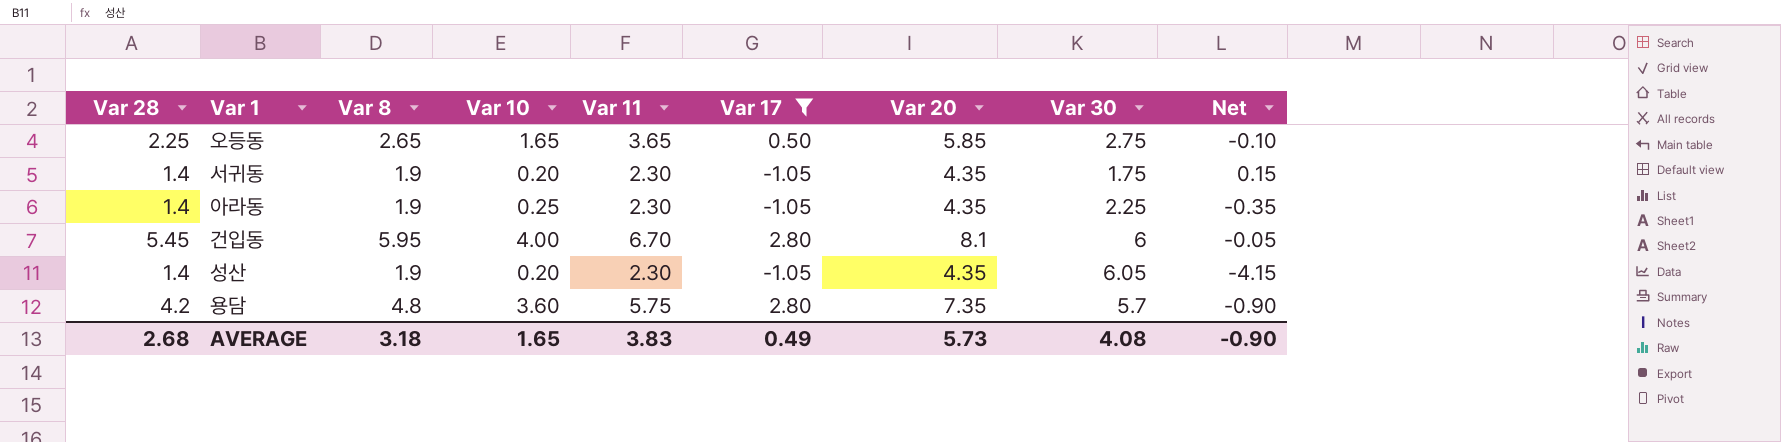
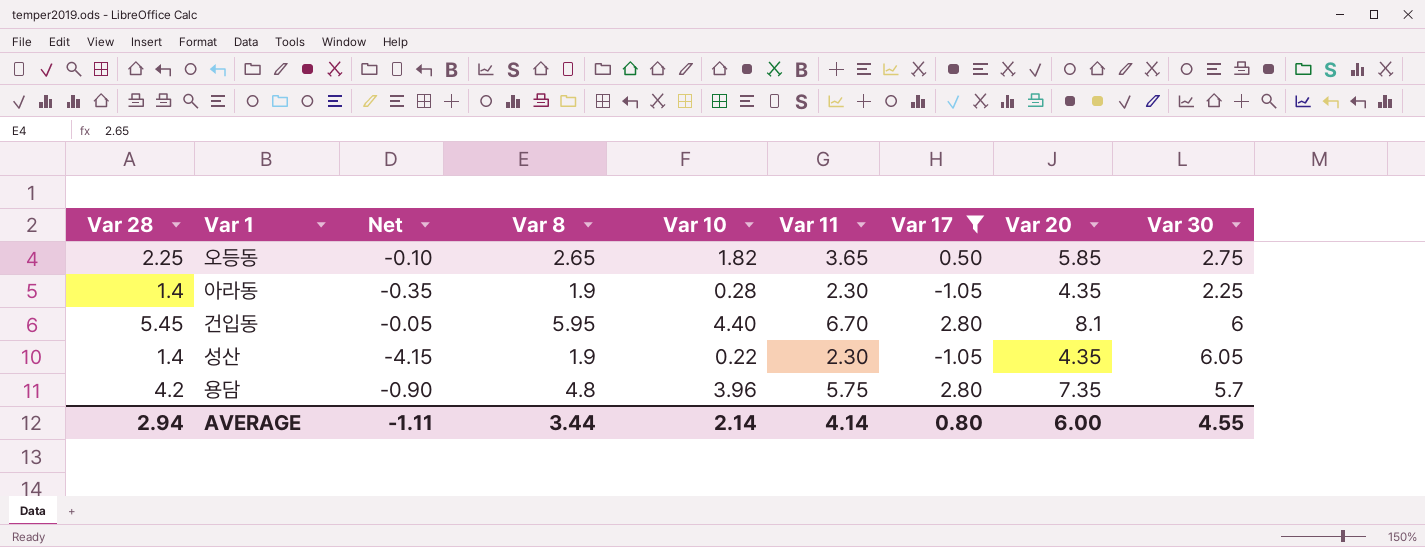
column Net | position: 9 -> 3
row 서귀동: 1.4 | 1.9 | 0.20 | 2.30 | -1.05 | 4.35 | 1.75 | 0.15 -> none
오등동 | Var 10: 1.65 -> 1.82
아라동 | Var 10: 0.25 -> 0.28
건입동 | Var 10: 4.00 -> 4.40
성산 | Var 10: 0.20 -> 0.22
용담 | Var 10: 3.60 -> 3.96
AVERAGE | Var 28: 2.68 -> 2.94
AVERAGE | Net: -0.90 -> -1.11
AVERAGE | Var 8: 3.18 -> 3.44
AVERAGE | Var 10: 1.65 -> 2.14
AVERAGE | Var 11: 3.83 -> 4.14
AVERAGE | Var 17: 0.49 -> 0.80
AVERAGE | Var 20: 5.73 -> 6.00
AVERAGE | Var 30: 4.08 -> 4.55

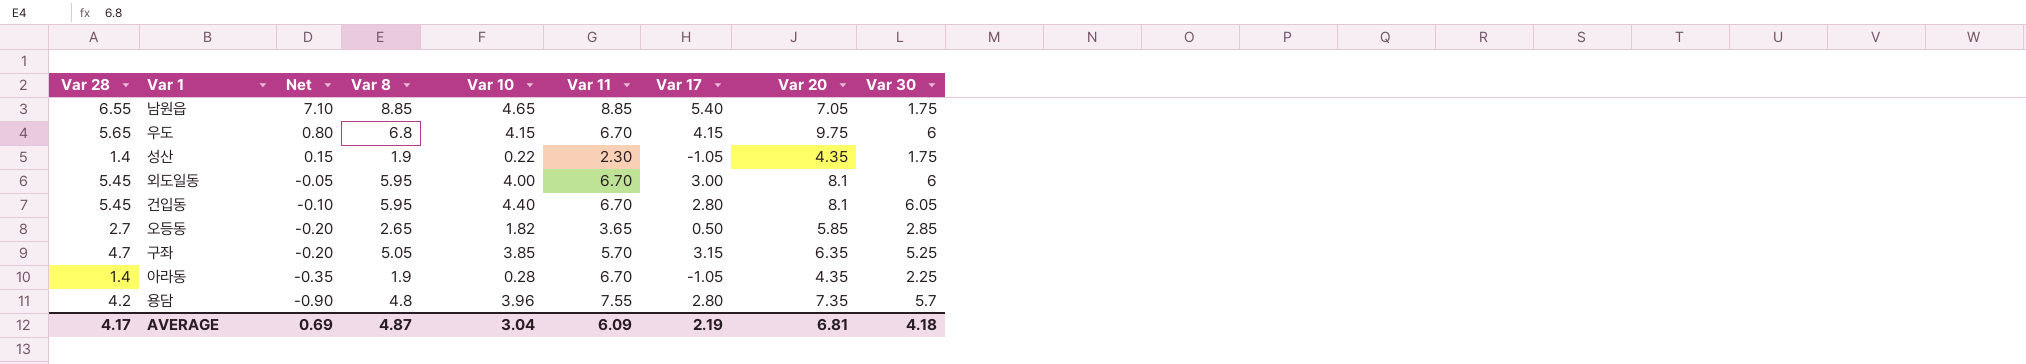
filter: Var 17 <= 2.80 -> none
row order: none -> Net descending
성산 | Net: -4.15 -> 0.15
성산 | Var 30: 6.05 -> 1.75
건입동 | Net: -0.05 -> -0.10
건입동 | Var 30: 6 -> 6.05
오등동 | Var 28: 2.25 -> 2.7
오등동 | Net: -0.10 -> -0.20
오등동 | Var 30: 2.75 -> 2.85
아라동 | Var 11: 2.30 -> 6.70
용담 | Var 11: 5.75 -> 7.55
AVERAGE | Var 28: 2.94 -> 4.17
AVERAGE | Net: -1.11 -> 0.69
AVERAGE | Var 8: 3.44 -> 4.87
AVERAGE | Var 10: 2.14 -> 3.04
AVERAGE | Var 11: 4.14 -> 6.09
AVERAGE | Var 17: 0.80 -> 2.19
AVERAGE | Var 20: 6.00 -> 6.81
AVERAGE | Var 30: 4.55 -> 4.18

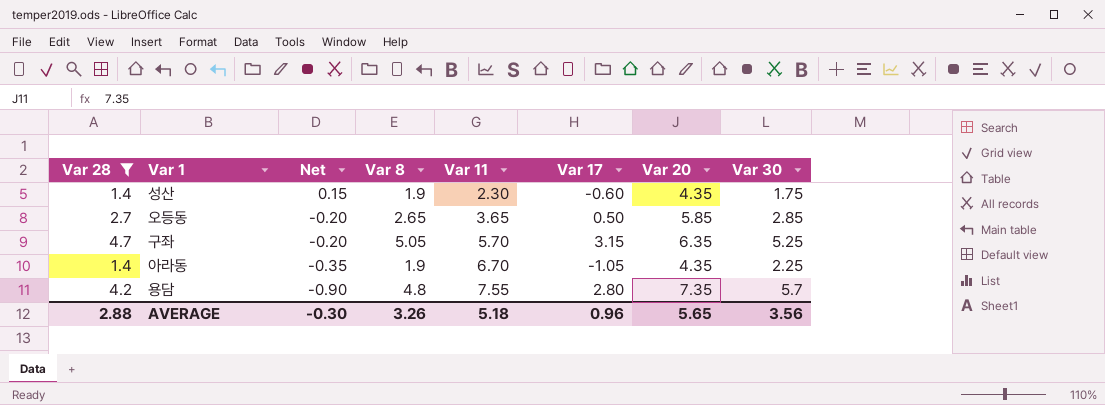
filter: none -> Var 28 <= 4.7
column Var 10 | position: 5 -> none
성산 | Var 17: -1.05 -> -0.60
AVERAGE | Var 28: 4.17 -> 2.88
AVERAGE | Net: 0.69 -> -0.30
AVERAGE | Var 8: 4.87 -> 3.26
AVERAGE | Var 11: 6.09 -> 5.18
AVERAGE | Var 17: 2.19 -> 0.96
AVERAGE | Var 20: 6.81 -> 5.65
AVERAGE | Var 30: 4.18 -> 3.56

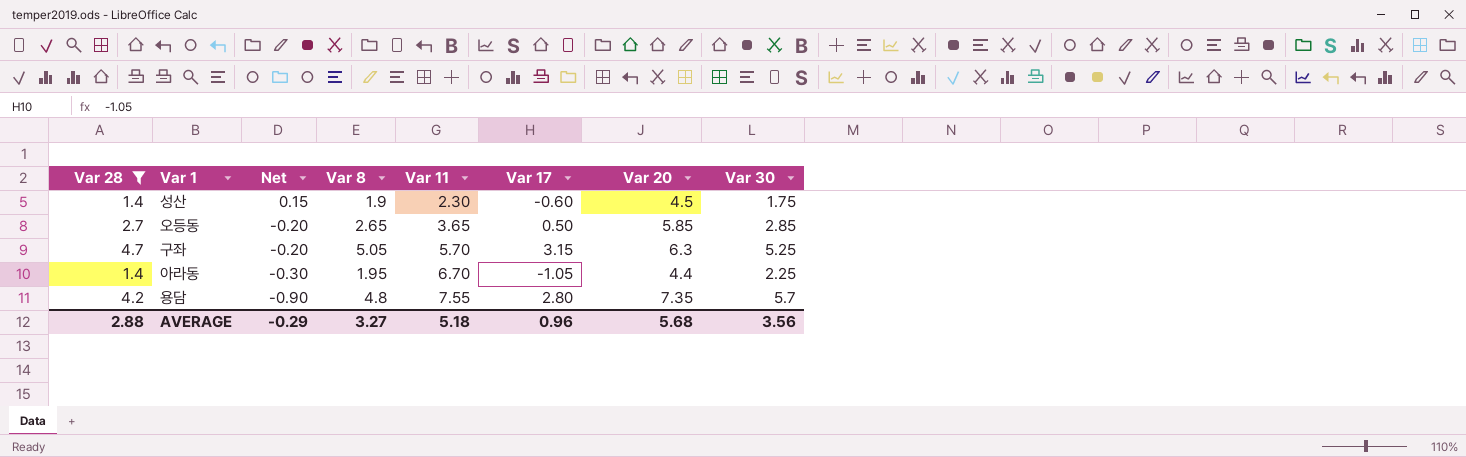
성산 | Var 20: 4.35 -> 4.5
구좌 | Var 20: 6.35 -> 6.3
아라동 | Net: -0.35 -> -0.30
아라동 | Var 8: 1.9 -> 1.95
아라동 | Var 20: 4.35 -> 4.4
AVERAGE | Net: -0.30 -> -0.29
AVERAGE | Var 8: 3.26 -> 3.27
AVERAGE | Var 20: 5.65 -> 5.68

